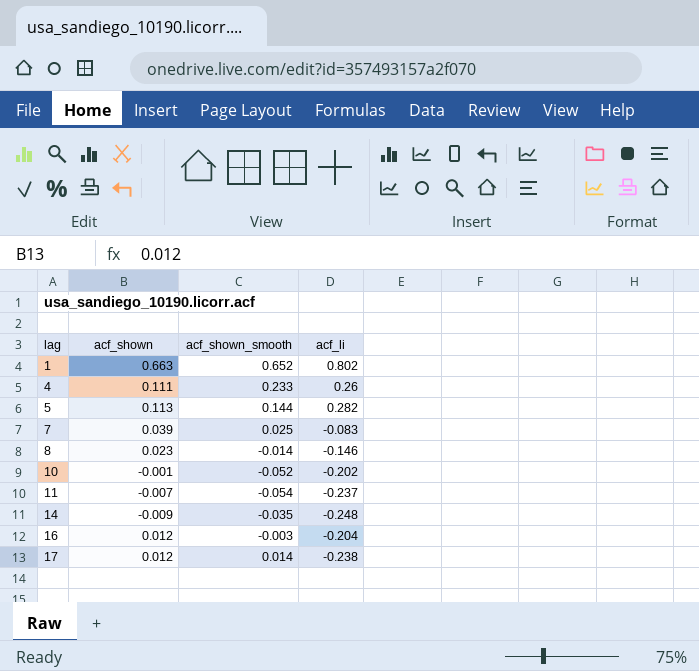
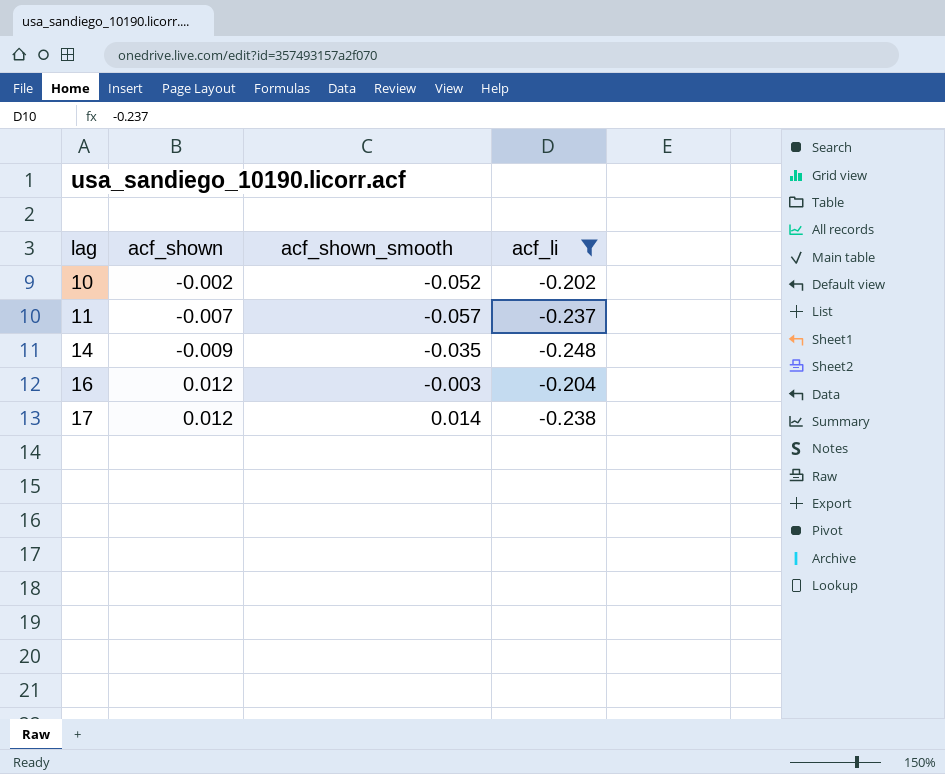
filter: none -> acf_li <= -0.202
10 | acf_shown: -0.001 -> -0.002
11 | acf_shown_smooth: -0.054 -> -0.057

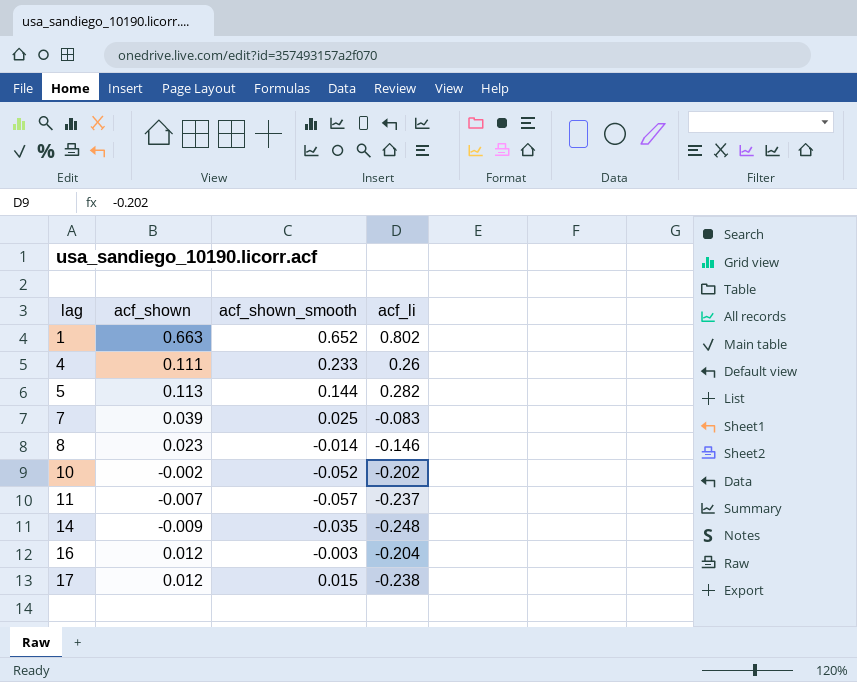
filter: acf_li <= -0.202 -> none
17 | acf_shown_smooth: 0.014 -> 0.015

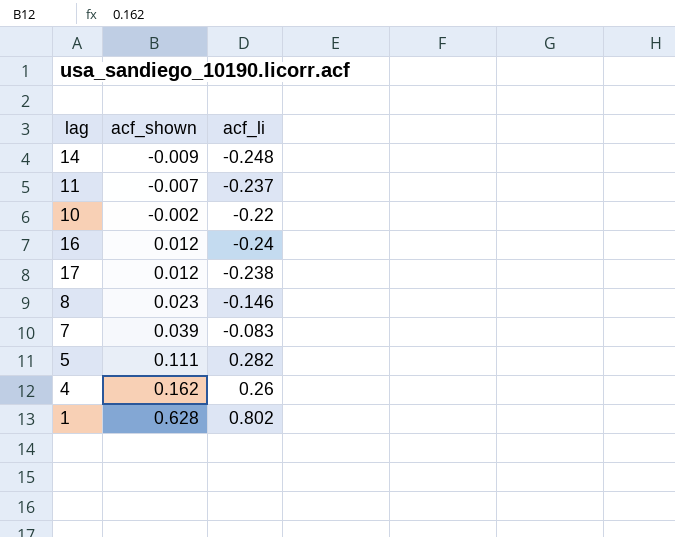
row order: lag ascending -> acf_shown ascending
column acf_shown_smooth | position: 3 -> none
10 | acf_li: -0.202 -> -0.22
16 | acf_li: -0.204 -> -0.24
5 | acf_shown: 0.113 -> 0.111
4 | acf_shown: 0.111 -> 0.162
1 | acf_shown: 0.663 -> 0.628

